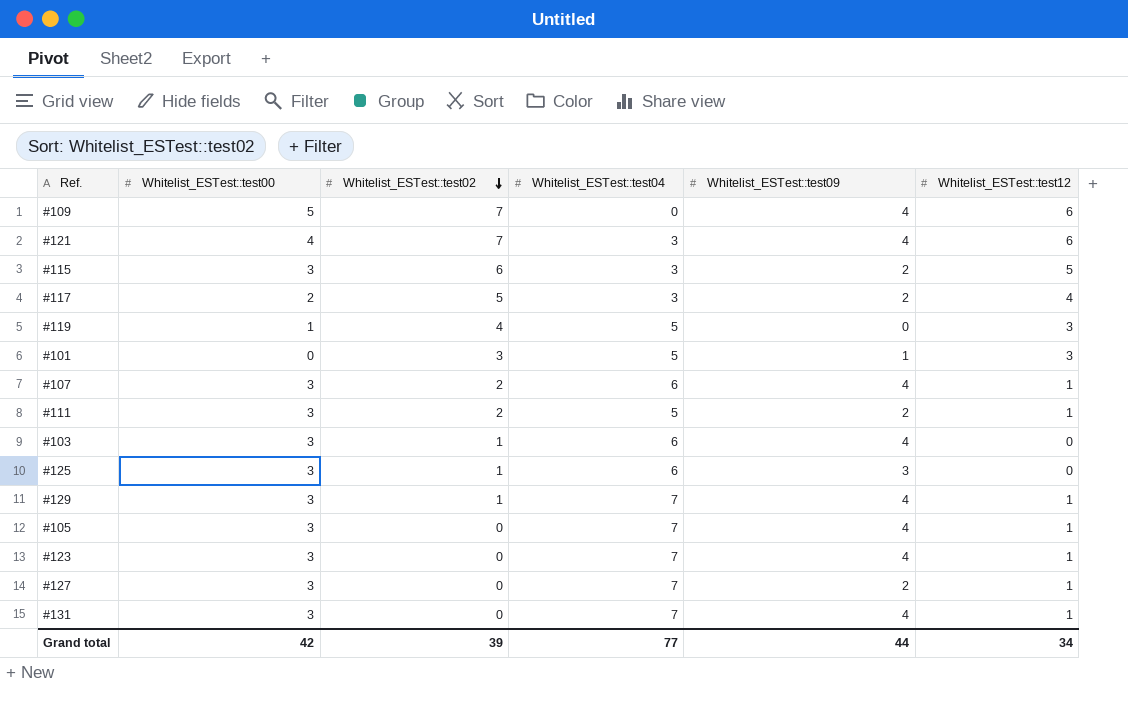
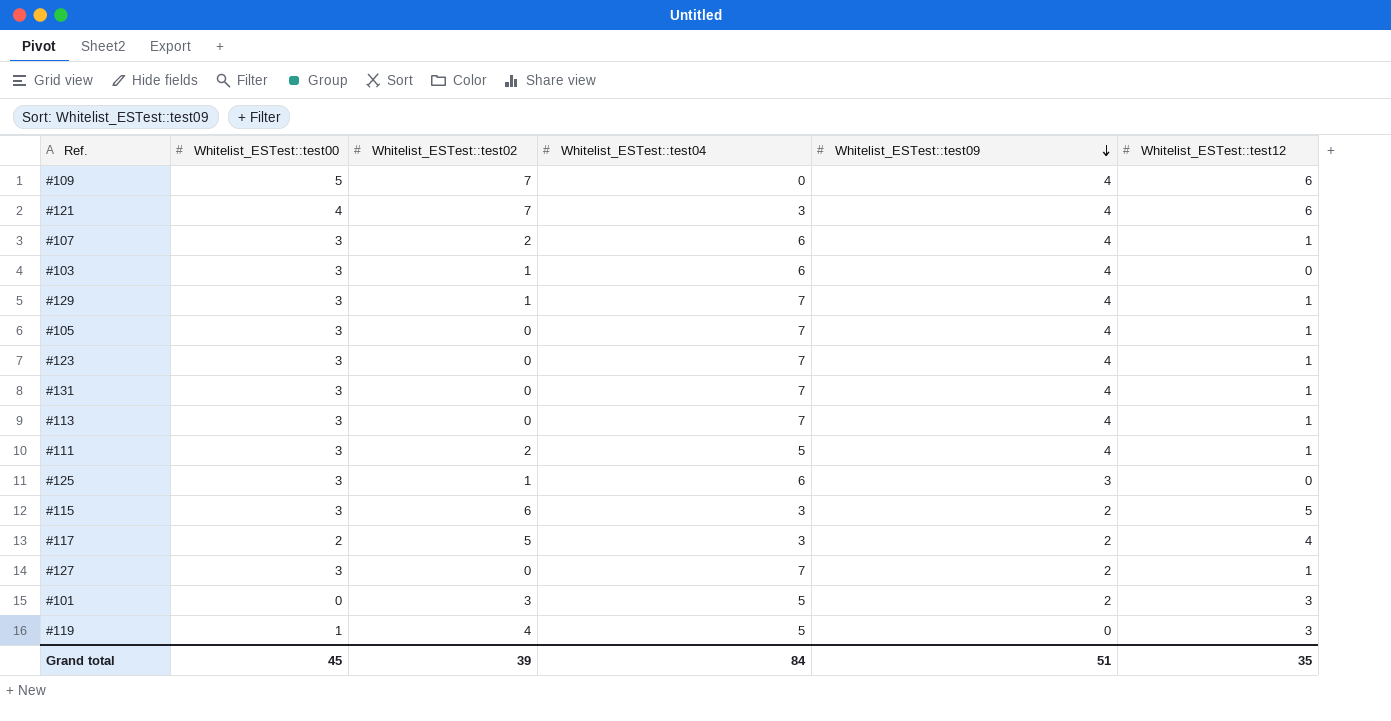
row order: Whitelist_ESTest::test02 descending -> Whitelist_ESTest::test09 descending
row #113: none -> 3 | 0 | 7 | 4 | 1
#111 | Whitelist_ESTest::test09: 2 -> 4
#101 | Whitelist_ESTest::test09: 1 -> 2
Grand total | Whitelist_ESTest::test00: 42 -> 45
Grand total | Whitelist_ESTest::test04: 77 -> 84
Grand total | Whitelist_ESTest::test09: 44 -> 51
Grand total | Whitelist_ESTest::test12: 34 -> 35

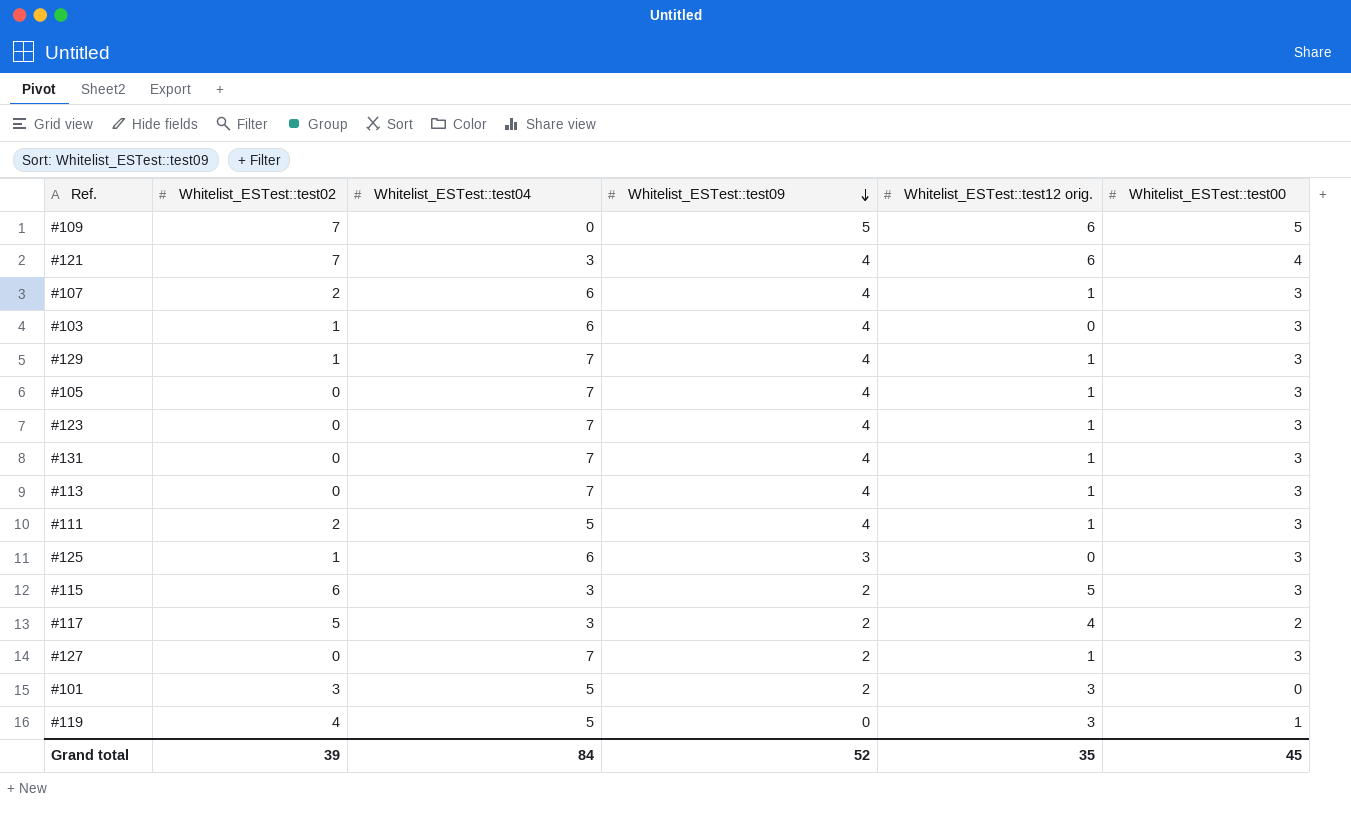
column name: Whitelist_ESTest::test12 -> Whitelist_ESTest::test12 orig.
column Whitelist_ESTest::test00 | position: 2 -> 6
#109 | Whitelist_ESTest::test09: 4 -> 5
Grand total | Whitelist_ESTest::test09: 51 -> 52

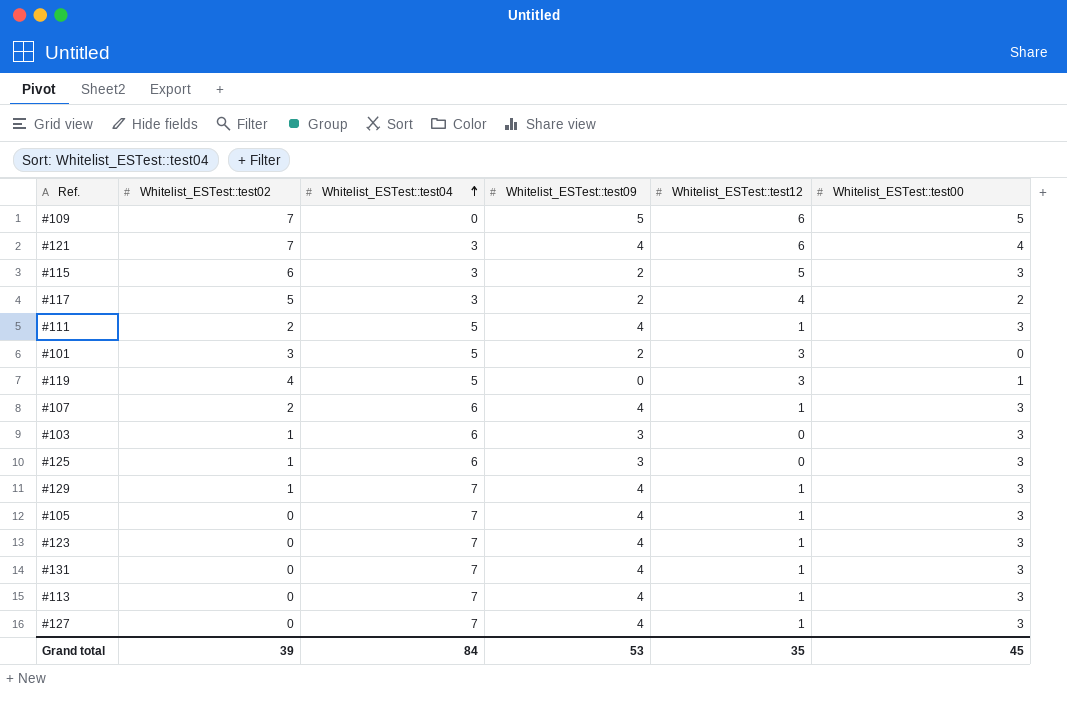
row order: Whitelist_ESTest::test09 descending -> Whitelist_ESTest::test04 ascending
column name: Whitelist_ESTest::test12 orig. -> Whitelist_ESTest::test12
#103 | Whitelist_ESTest::test09: 4 -> 3
#127 | Whitelist_ESTest::test09: 2 -> 4
Grand total | Whitelist_ESTest::test09: 52 -> 53

